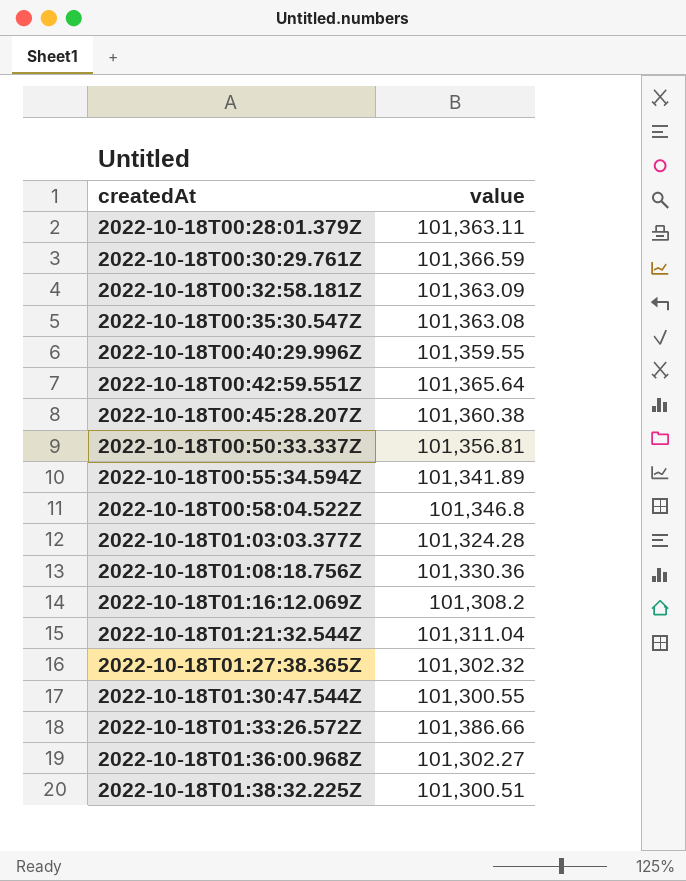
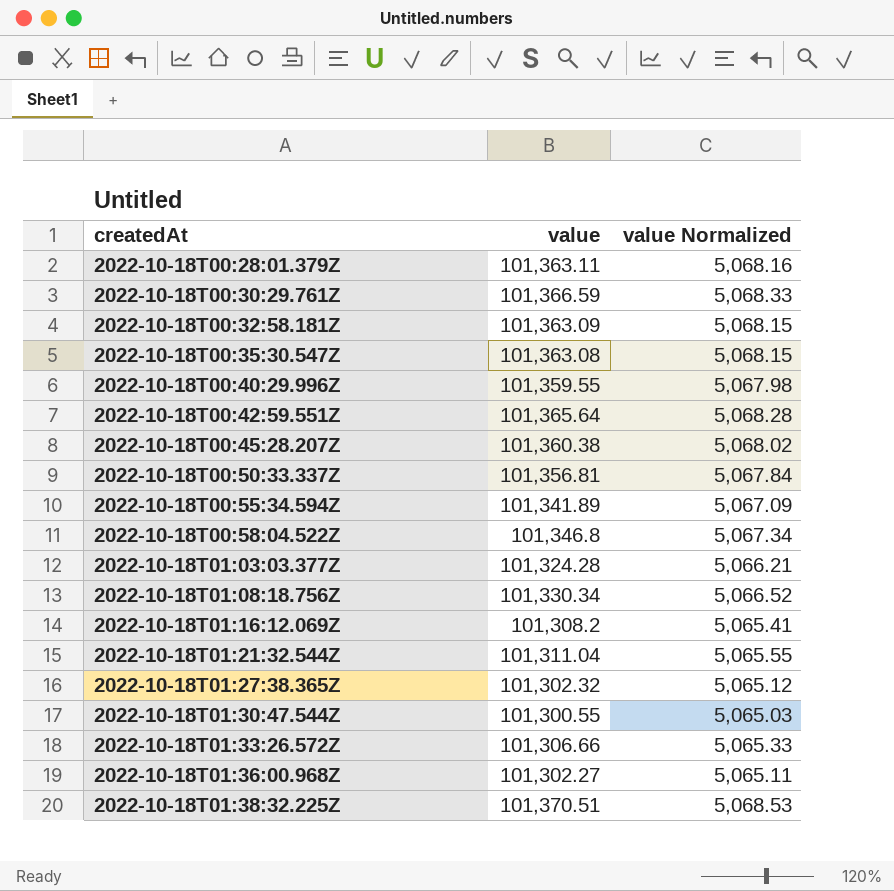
column value Normalized | formula: none -> [value] * 0.05
2022-10-18T01:08:18.756Z | value: 101,330.36 -> 101,330.34
2022-10-18T01:33:26.572Z | value: 101,386.66 -> 101,306.66
2022-10-18T01:38:32.225Z | value: 101,300.51 -> 101,370.51

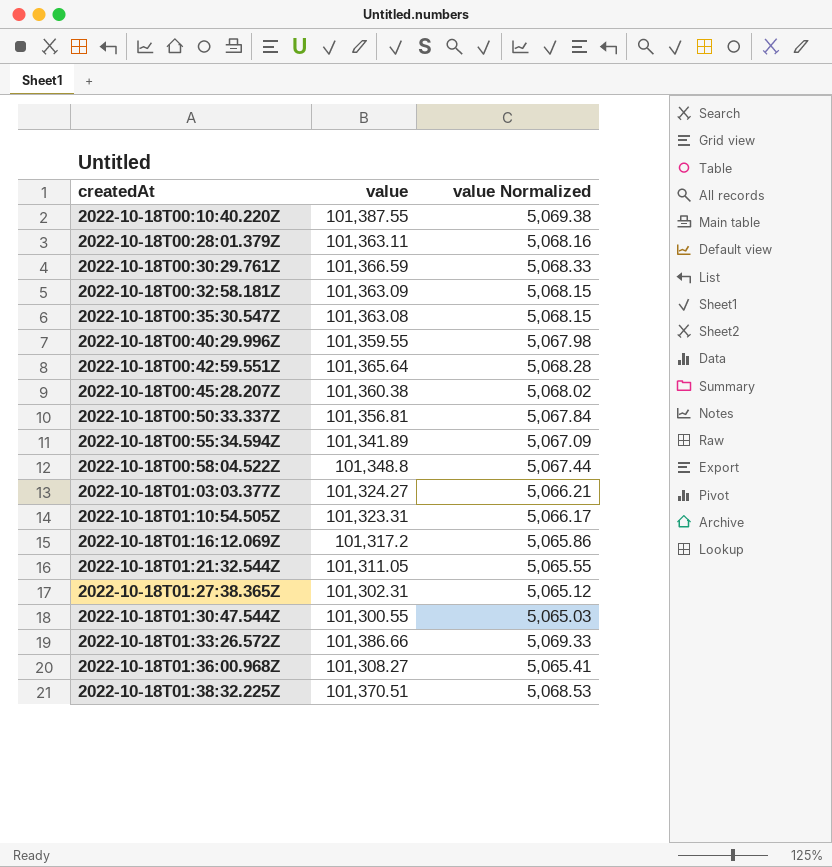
row 2022-10-18T01:08:18.756Z: 101,330.34 | 5,066.52 -> none
row 2022-10-18T00:10:40.220Z: none -> 101,387.55 | 5,069.38
2022-10-18T00:58:04.522Z | value: 101,346.8 -> 101,348.8
2022-10-18T00:58:04.522Z | value Normalized: 5,067.34 -> 5,067.44
2022-10-18T01:03:03.377Z | value: 101,324.28 -> 101,324.27
row 2022-10-18T01:10:54.505Z: none -> 101,323.31 | 5,066.17
2022-10-18T01:16:12.069Z | value: 101,308.2 -> 101,317.2
2022-10-18T01:16:12.069Z | value Normalized: 5,065.41 -> 5,065.86
2022-10-18T01:21:32.544Z | value: 101,311.04 -> 101,311.05
2022-10-18T01:27:38.365Z | value: 101,302.32 -> 101,302.31
2022-10-18T01:33:26.572Z | value: 101,306.66 -> 101,386.66
2022-10-18T01:33:26.572Z | value Normalized: 5,065.33 -> 5,069.33
2022-10-18T01:36:00.968Z | value: 101,302.27 -> 101,308.27
2022-10-18T01:36:00.968Z | value Normalized: 5,065.11 -> 5,065.41

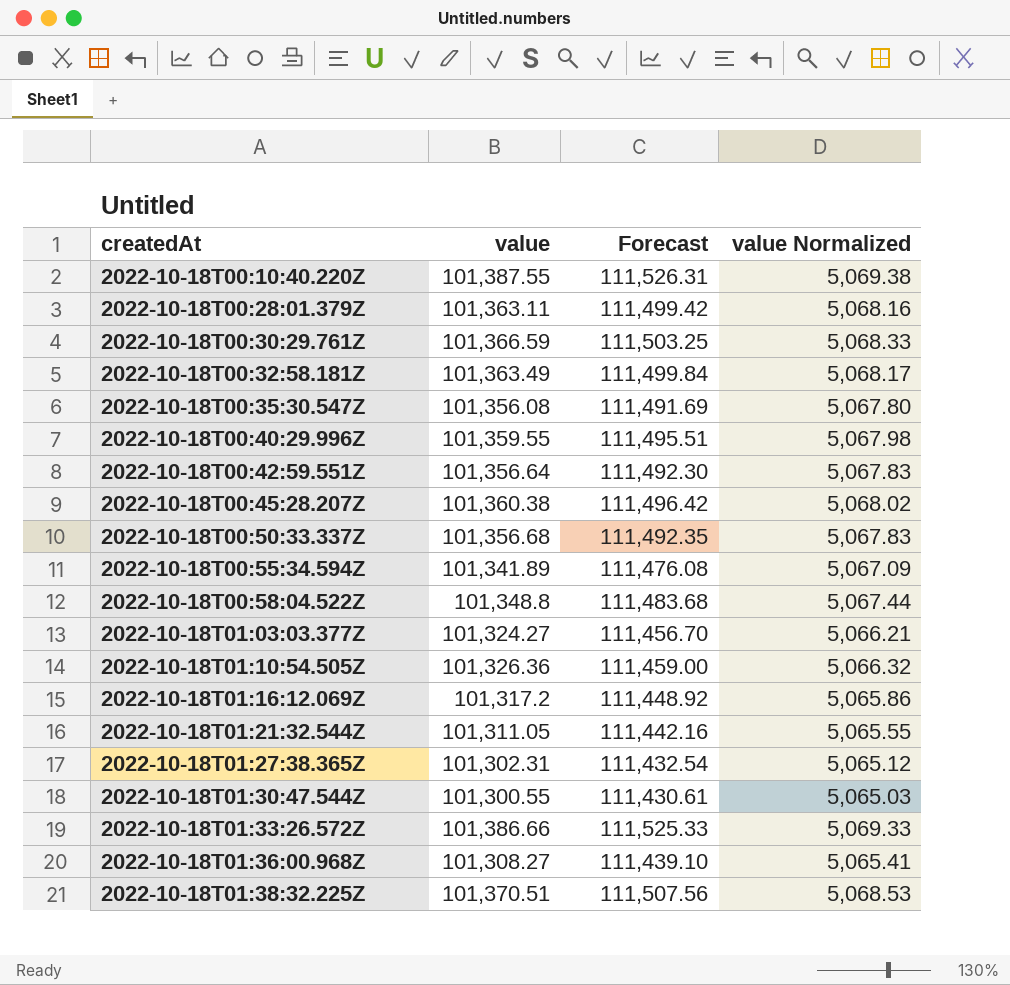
column Forecast | formula: none -> [value] * 1.1
2022-10-18T00:32:58.181Z | value: 101,363.09 -> 101,363.49
2022-10-18T00:32:58.181Z | value Normalized: 5,068.15 -> 5,068.17
2022-10-18T00:35:30.547Z | value: 101,363.08 -> 101,356.08
2022-10-18T00:35:30.547Z | value Normalized: 5,068.15 -> 5,067.80
2022-10-18T00:42:59.551Z | value: 101,365.64 -> 101,356.64
2022-10-18T00:42:59.551Z | value Normalized: 5,068.28 -> 5,067.83
2022-10-18T00:50:33.337Z | value: 101,356.81 -> 101,356.68
2022-10-18T00:50:33.337Z | value Normalized: 5,067.84 -> 5,067.83
2022-10-18T01:10:54.505Z | value: 101,323.31 -> 101,326.36
2022-10-18T01:10:54.505Z | value Normalized: 5,066.17 -> 5,066.32

